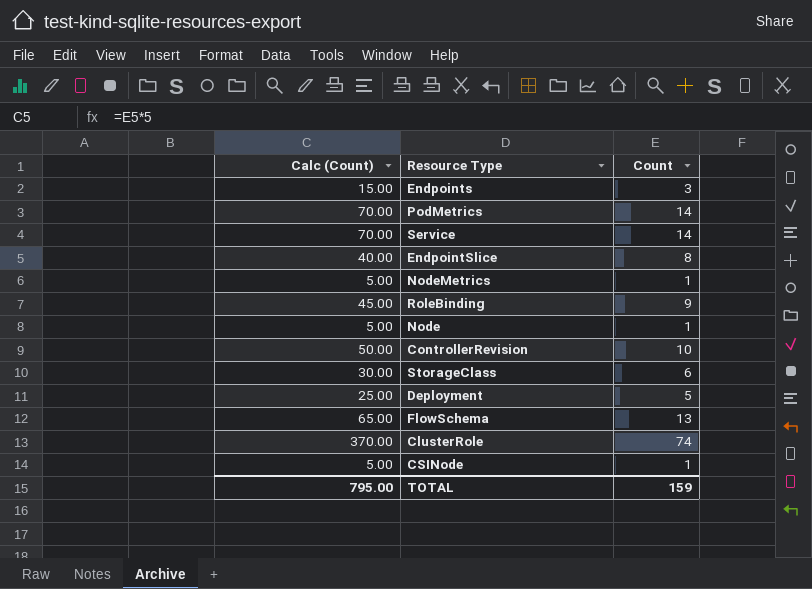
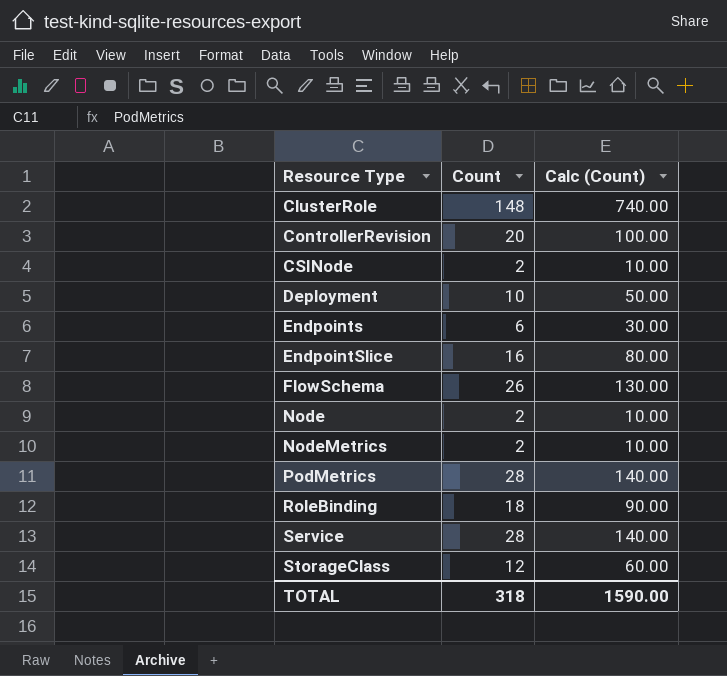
row order: none -> Resource Type ascending
column Calc (Count) | position: 1 -> 3
ClusterRole | Count: 74 -> 148
ClusterRole | Calc (Count): 370.00 -> 740.00
ControllerRevision | Count: 10 -> 20
ControllerRevision | Calc (Count): 50.00 -> 100.00
CSINode | Count: 1 -> 2
CSINode | Calc (Count): 5.00 -> 10.00
Deployment | Count: 5 -> 10
Deployment | Calc (Count): 25.00 -> 50.00
Endpoints | Count: 3 -> 6
Endpoints | Calc (Count): 15.00 -> 30.00
EndpointSlice | Count: 8 -> 16
EndpointSlice | Calc (Count): 40.00 -> 80.00
FlowSchema | Count: 13 -> 26
FlowSchema | Calc (Count): 65.00 -> 130.00
Node | Count: 1 -> 2
Node | Calc (Count): 5.00 -> 10.00
NodeMetrics | Count: 1 -> 2
NodeMetrics | Calc (Count): 5.00 -> 10.00
PodMetrics | Count: 14 -> 28
PodMetrics | Calc (Count): 70.00 -> 140.00
RoleBinding | Count: 9 -> 18
RoleBinding | Calc (Count): 45.00 -> 90.00
Service | Count: 14 -> 28
Service | Calc (Count): 70.00 -> 140.00
StorageClass | Count: 6 -> 12
StorageClass | Calc (Count): 30.00 -> 60.00
TOTAL | Count: 159 -> 318
TOTAL | Calc (Count): 795.00 -> 1590.00

